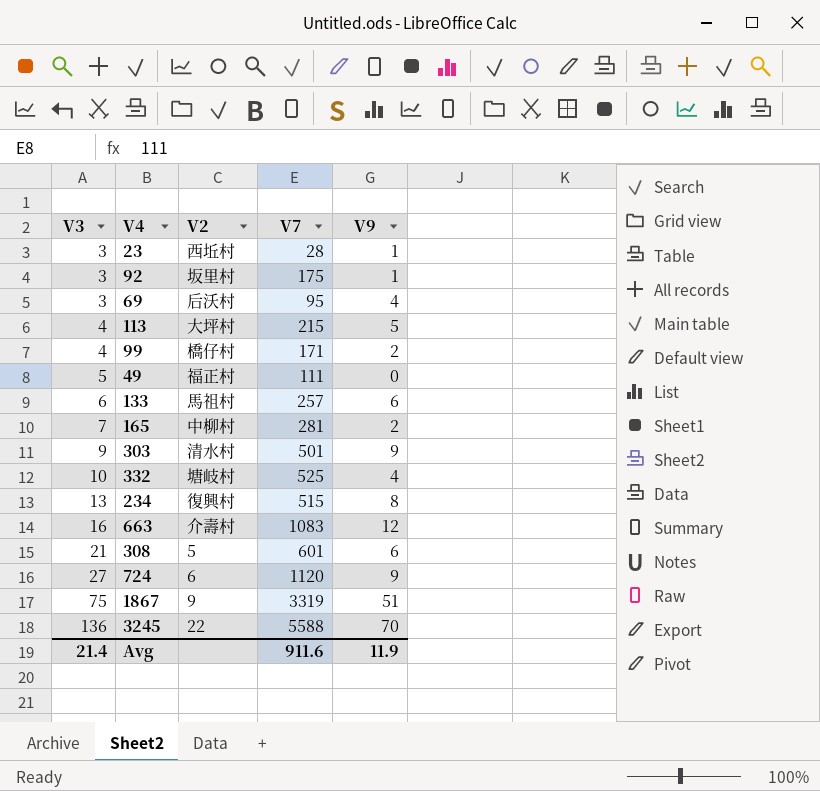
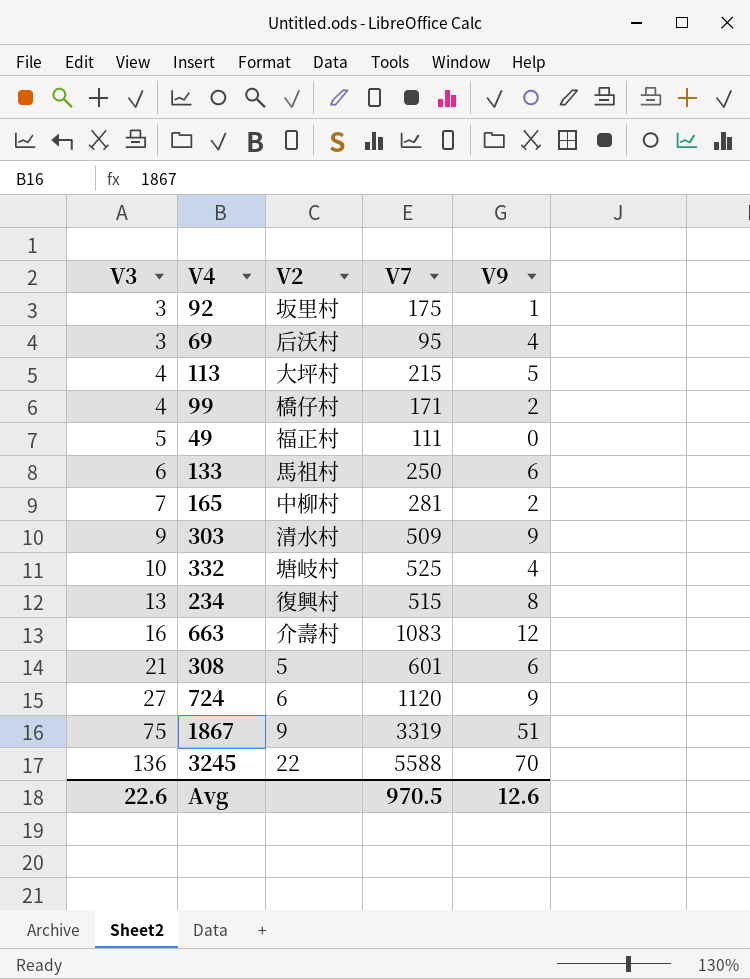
row 23: 3 | 西坵村 | 28 | 1 -> none
133 | V7: 257 -> 250
303 | V7: 501 -> 509
Avg | V3: 21.4 -> 22.6
Avg | V7: 911.6 -> 970.5
Avg | V9: 11.9 -> 12.6

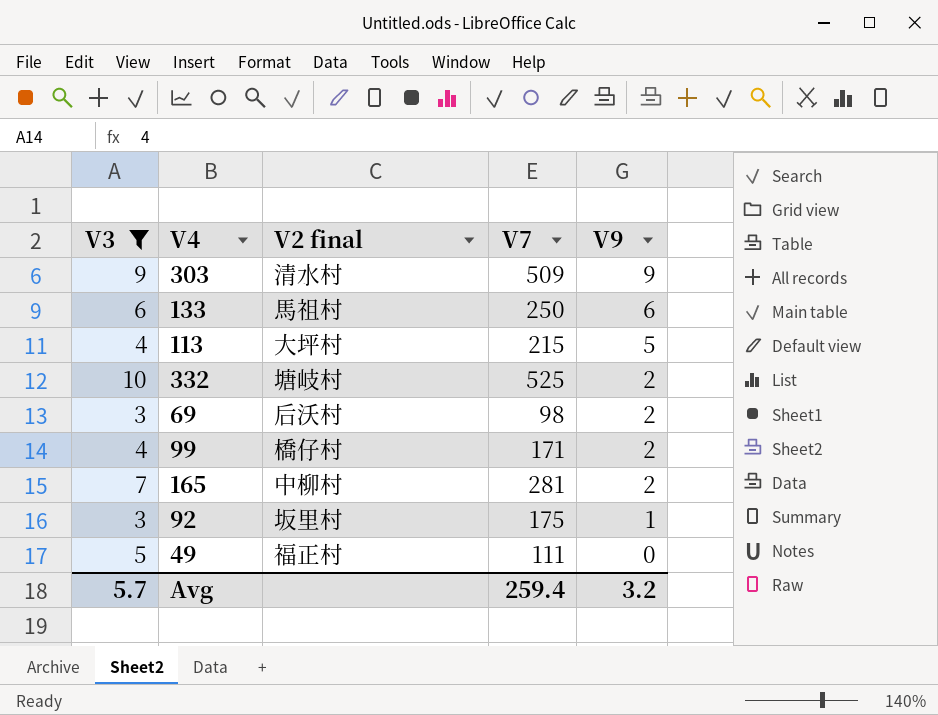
filter: none -> V3 <= 10
row order: V3 ascending -> V9 descending
column name: V2 -> V2 final
332 | V9: 4 -> 2
69 | V7: 95 -> 98
69 | V9: 4 -> 2
Avg | V3: 22.6 -> 5.7
Avg | V7: 970.5 -> 259.4
Avg | V9: 12.6 -> 3.2

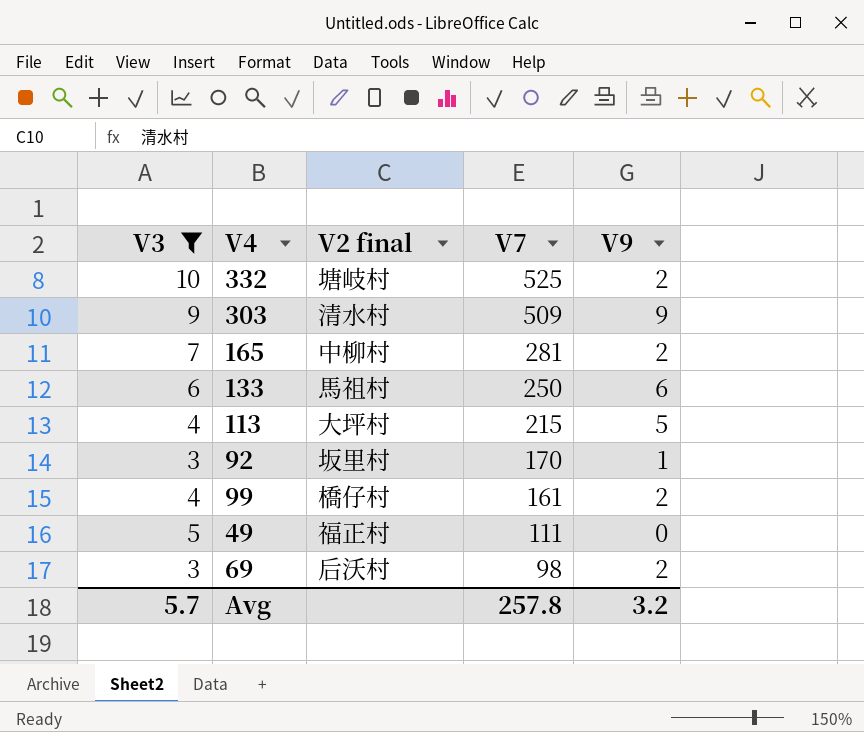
row order: V9 descending -> V7 descending
92 | V7: 175 -> 170
99 | V7: 171 -> 161
Avg | V7: 259.4 -> 257.8

